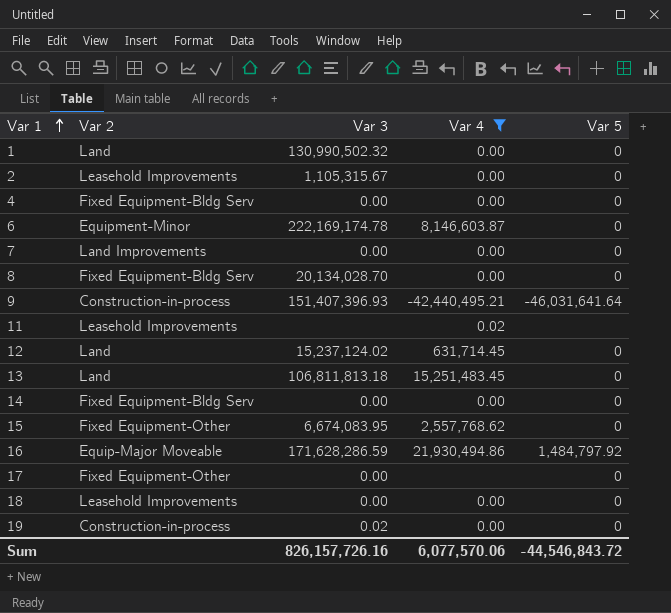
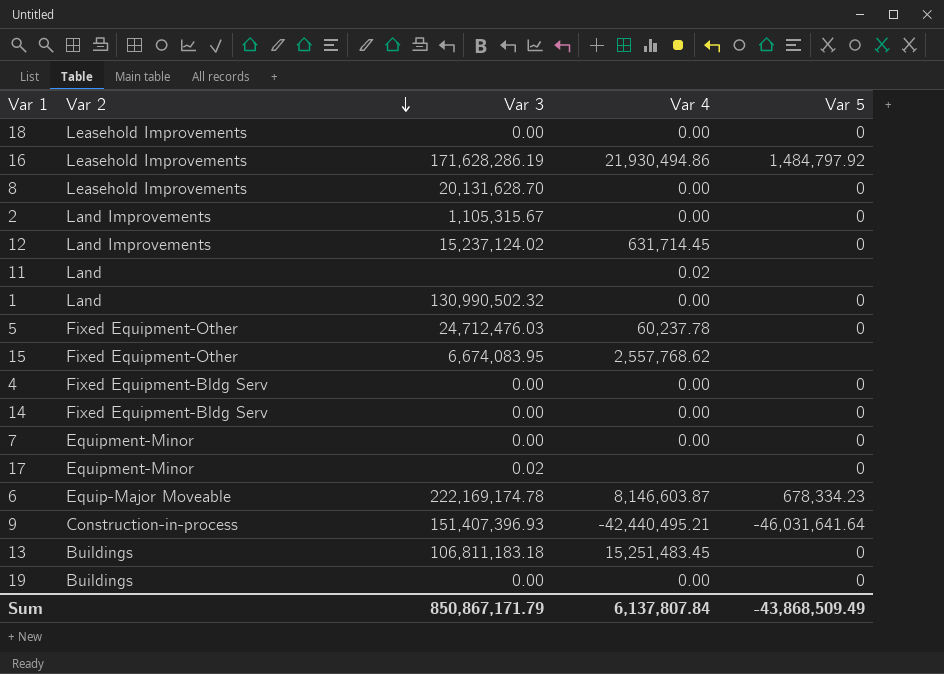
filter: Var 4 != 60,237.78 -> none
row order: Var 1 ascending -> Var 2 descending
16 | Var 2: Equip-Major Moveable -> Leasehold Improvements
16 | Var 3: 171,628,286.59 -> 171,628,286.19
8 | Var 2: Fixed Equipment-Bldg Serv -> Leasehold Improvements
8 | Var 3: 20,134,028.70 -> 20,131,628.70
2 | Var 2: Leasehold Improvements -> Land Improvements
12 | Var 2: Land -> Land Improvements
11 | Var 2: Leasehold Improvements -> Land
15 | Var 5: 0 -> none
7 | Var 2: Land Improvements -> Equipment-Minor
17 | Var 2: Fixed Equipment-Other -> Equipment-Minor
17 | Var 3: 0.00 -> 0.02
6 | Var 2: Equipment-Minor -> Equip-Major Moveable
6 | Var 5: 0 -> 678,334.23
13 | Var 2: Land -> Buildings
13 | Var 3: 106,811,813.18 -> 106,811,183.18
19 | Var 2: Construction-in-process -> Buildings
19 | Var 3: 0.02 -> 0.00
Sum | Var 3: 826,157,726.16 -> 850,867,171.79
Sum | Var 4: 6,077,570.06 -> 6,137,807.84
Sum | Var 5: -44,546,843.72 -> -43,868,509.49

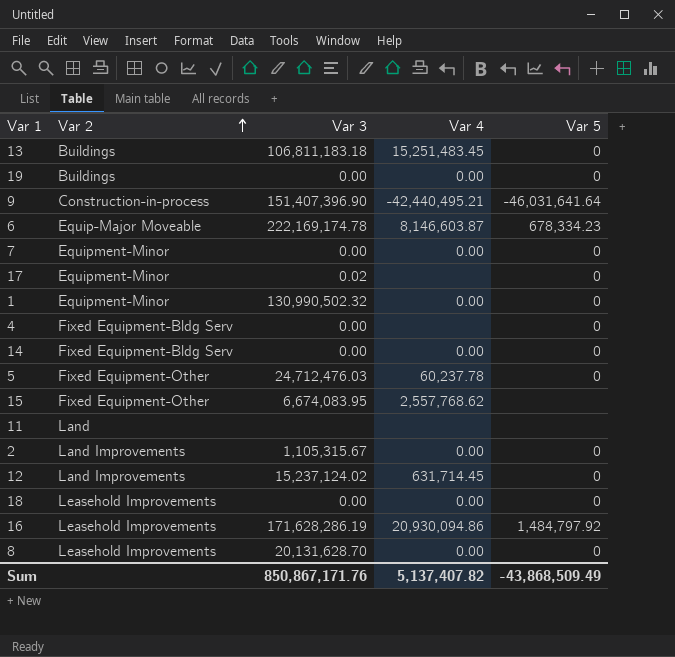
row order: Var 2 descending -> Var 2 ascending
9 | Var 3: 151,407,396.93 -> 151,407,396.90
1 | Var 2: Land -> Equipment-Minor
4 | Var 4: 0.00 -> none
11 | Var 4: 0.02 -> none
16 | Var 4: 21,930,494.86 -> 20,930,094.86
Sum | Var 3: 850,867,171.79 -> 850,867,171.76
Sum | Var 4: 6,137,807.84 -> 5,137,407.82

